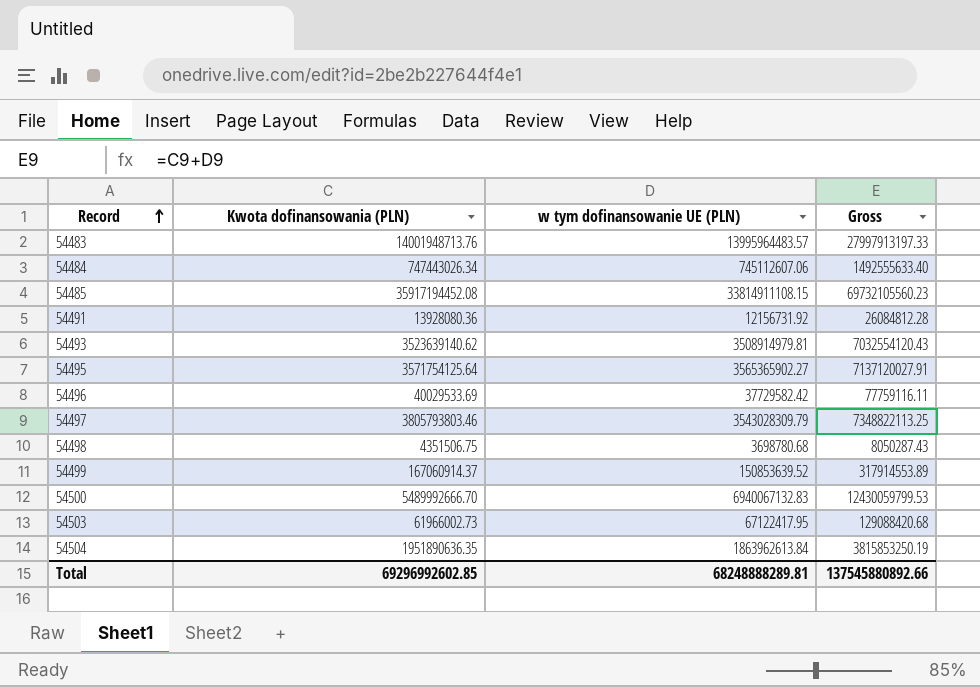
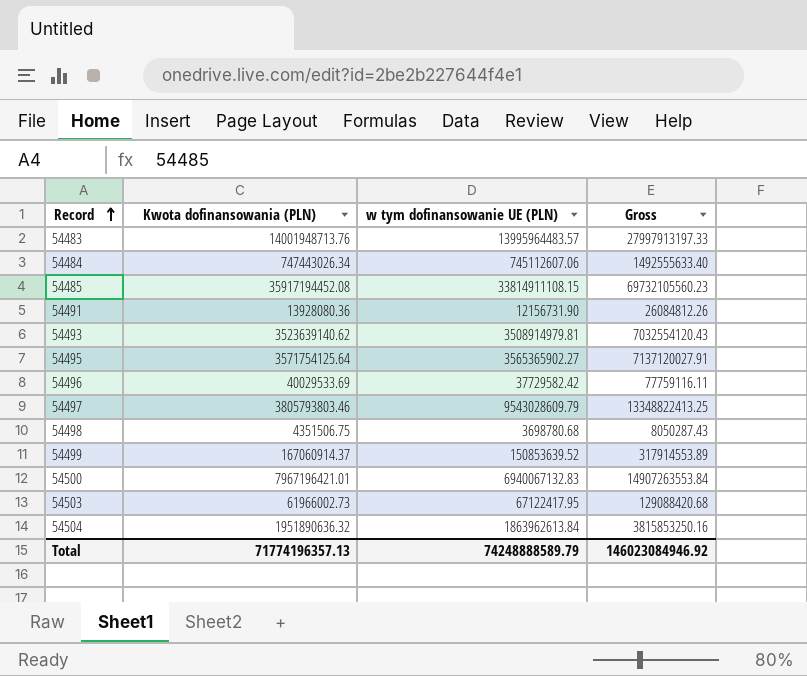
54491 | w tym dofinansowanie UE (PLN): 12156731.92 -> 12156731.90
54491 | Gross: 26084812.28 -> 26084812.26
54497 | w tym dofinansowanie UE (PLN): 3543028309.79 -> 9543028609.79
54497 | Gross: 7348822113.25 -> 13348822413.25
54500 | Kwota dofinansowania (PLN): 5489992666.70 -> 7967196421.01
54500 | Gross: 12430059799.53 -> 14907263553.84
54504 | Kwota dofinansowania (PLN): 1951890636.35 -> 1951890636.32
54504 | Gross: 3815853250.19 -> 3815853250.16
Total | Kwota dofinansowania (PLN): 69296992602.85 -> 71774196357.13
Total | w tym dofinansowanie UE (PLN): 68248888289.81 -> 74248888589.79
Total | Gross: 137545880892.66 -> 146023084946.92

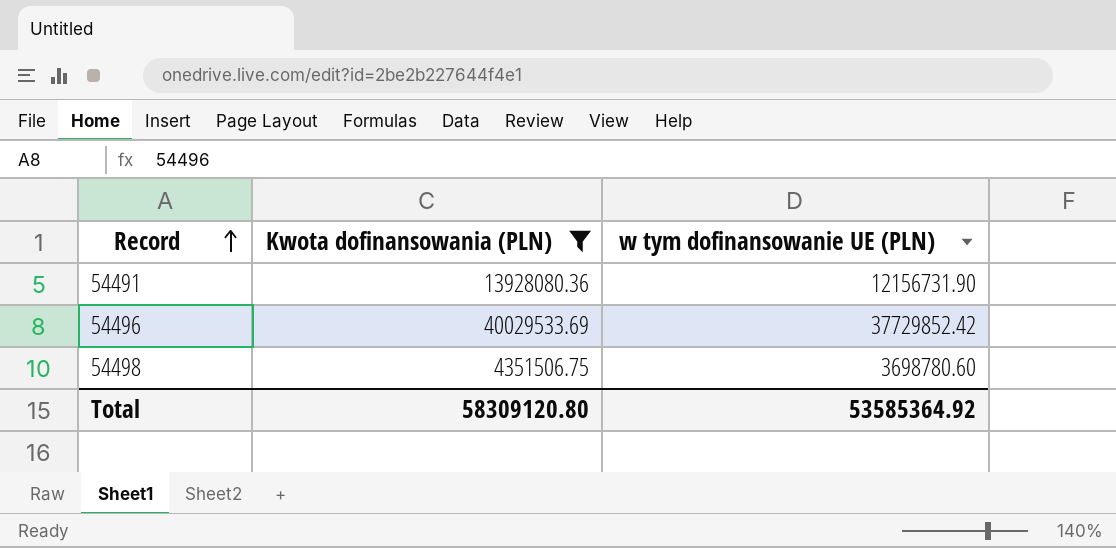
filter: none -> Kwota dofinansowania (PLN) <= 40029533.69
column Gross | formula: [Kwota dofinansowania (PLN)] + [w tym dofinansowanie UE (PLN)] -> none
54496 | w tym dofinansowanie UE (PLN): 37729582.42 -> 37729852.42
54498 | w tym dofinansowanie UE (PLN): 3698780.68 -> 3698780.60
Total | Kwota dofinansowania (PLN): 71774196357.13 -> 58309120.80
Total | w tym dofinansowanie UE (PLN): 74248888589.79 -> 53585364.92

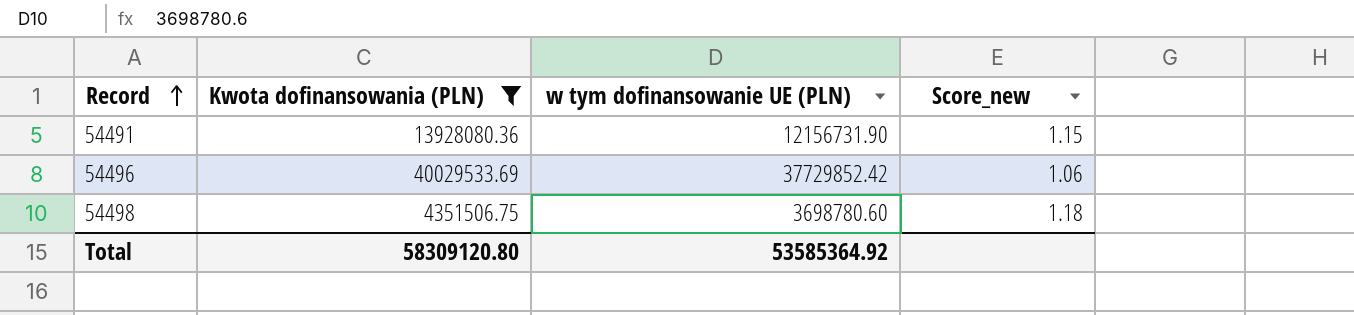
column Score_new | formula: none -> [Kwota dofinansowania (PLN)] / [w tym dofinansowanie UE (PLN)]

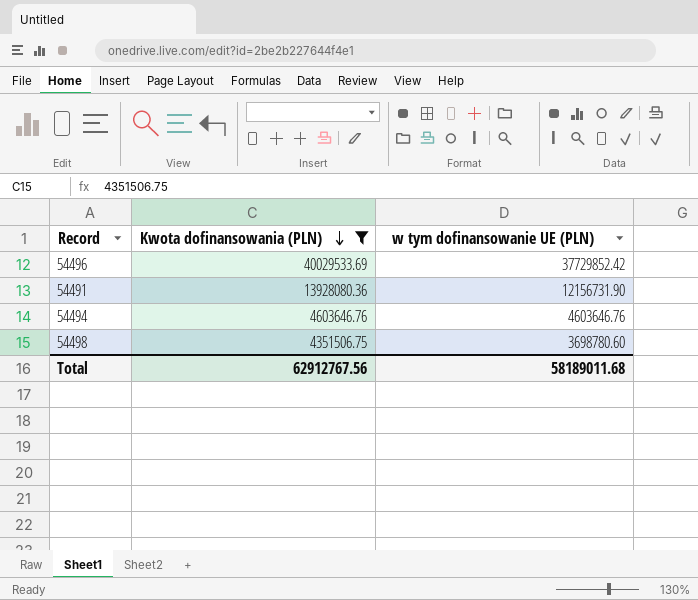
row order: Record ascending -> Kwota dofinansowania (PLN) descending
column Score_new | formula: [Kwota dofinansowania (PLN)] / [w tym dofinansowanie UE (PLN)] -> none
row 54494: none -> 4603646.76 | 4603646.76
Total | Kwota dofinansowania (PLN): 58309120.80 -> 62912767.56
Total | w tym dofinansowanie UE (PLN): 53585364.92 -> 58189011.68

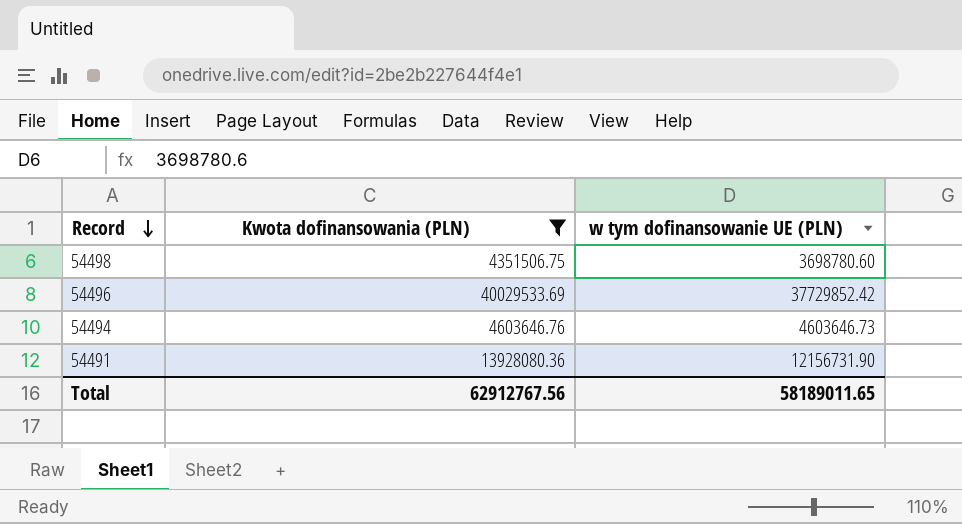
row order: Kwota dofinansowania (PLN) descending -> Record descending
54494 | w tym dofinansowanie UE (PLN): 4603646.76 -> 4603646.73
Total | w tym dofinansowanie UE (PLN): 58189011.68 -> 58189011.65

